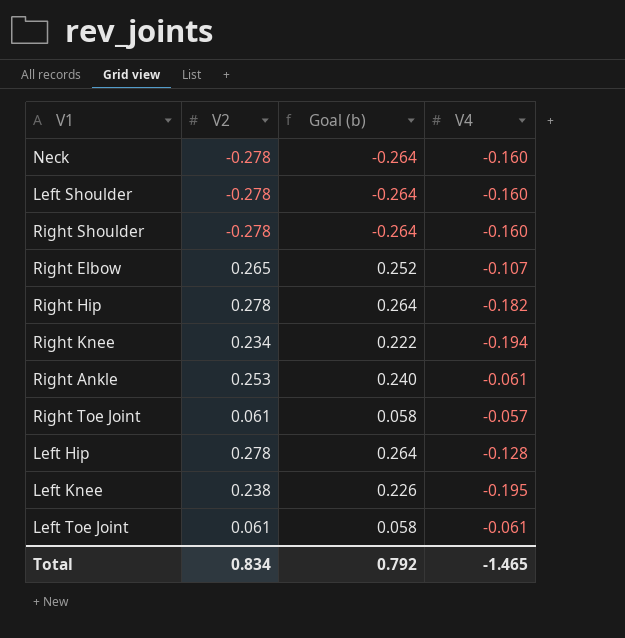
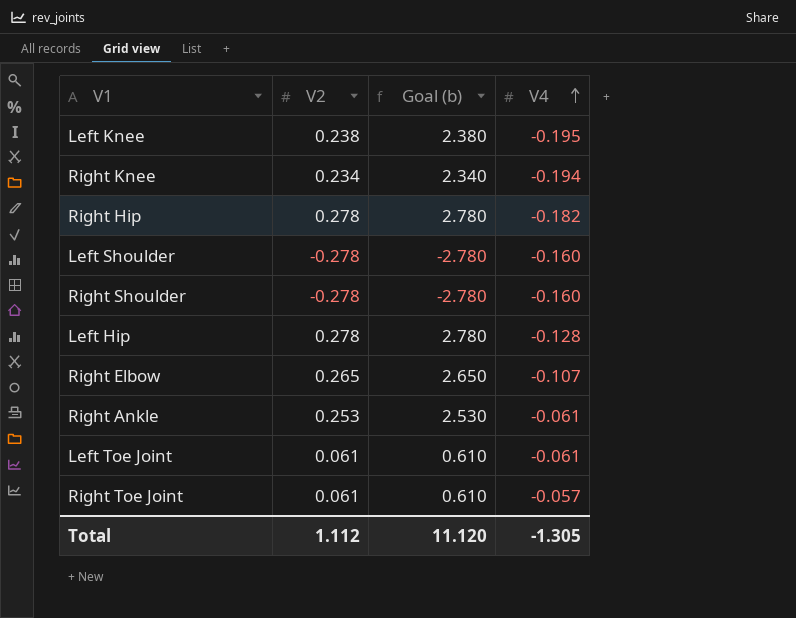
row order: none -> V4 ascending
column Goal (b) | formula: [V2] * 0.95 -> [V2] * 10
row Neck: -0.278 | -0.264 | -0.160 -> none
Total | V2: 0.834 -> 1.112
Total | Goal (b): 0.792 -> 11.120
Total | V4: -1.465 -> -1.305

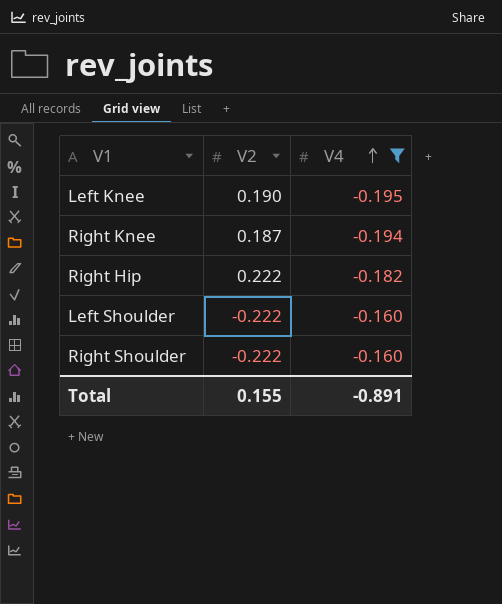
filter: none -> V4 <= -0.160
column Goal (b) | formula: [V2] * 10 -> none
Left Knee | V2: 0.238 -> 0.190
Right Knee | V2: 0.234 -> 0.187
Right Hip | V2: 0.278 -> 0.222
Left Shoulder | V2: -0.278 -> -0.222
Right Shoulder | V2: -0.278 -> -0.222
Total | V2: 1.112 -> 0.155
Total | V4: -1.305 -> -0.891

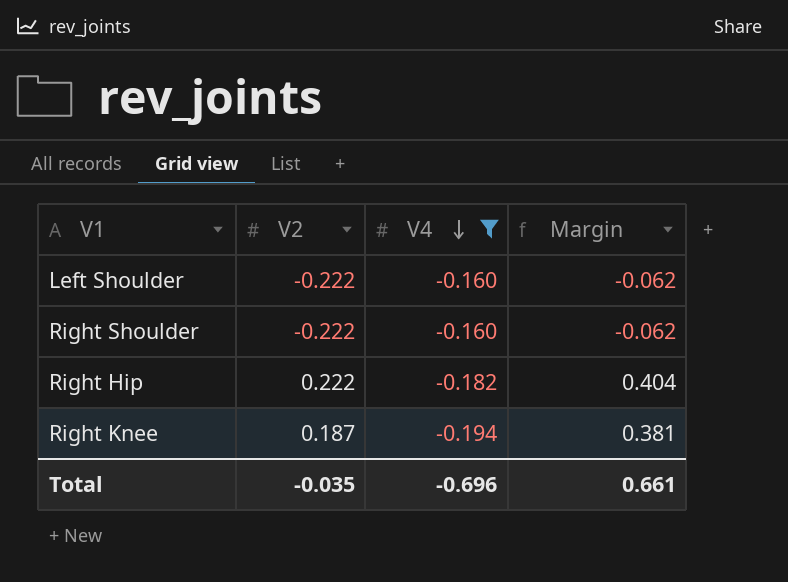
row order: V4 ascending -> V4 descending
column Margin | formula: none -> [V2] - [V4]
row Left Knee: 0.190 | -0.195 -> none
Total | V2: 0.155 -> -0.035
Total | V4: -0.891 -> -0.696

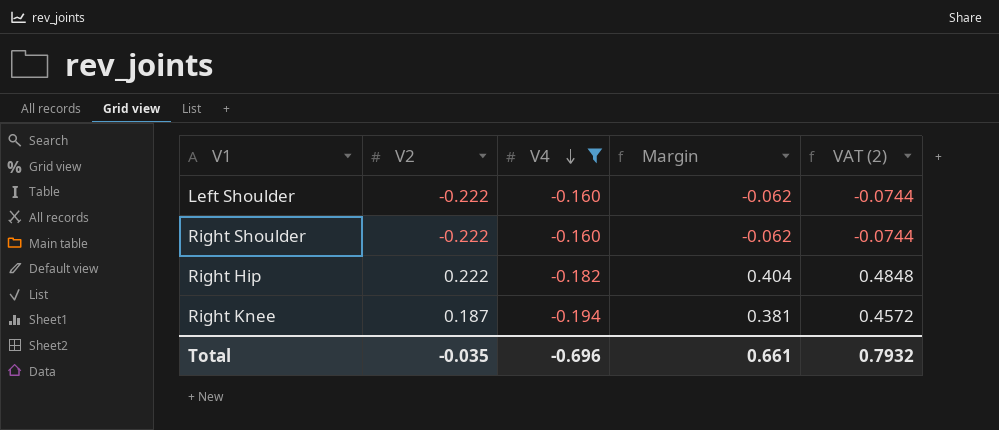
column VAT (2) | formula: none -> [Margin] * 1.2

